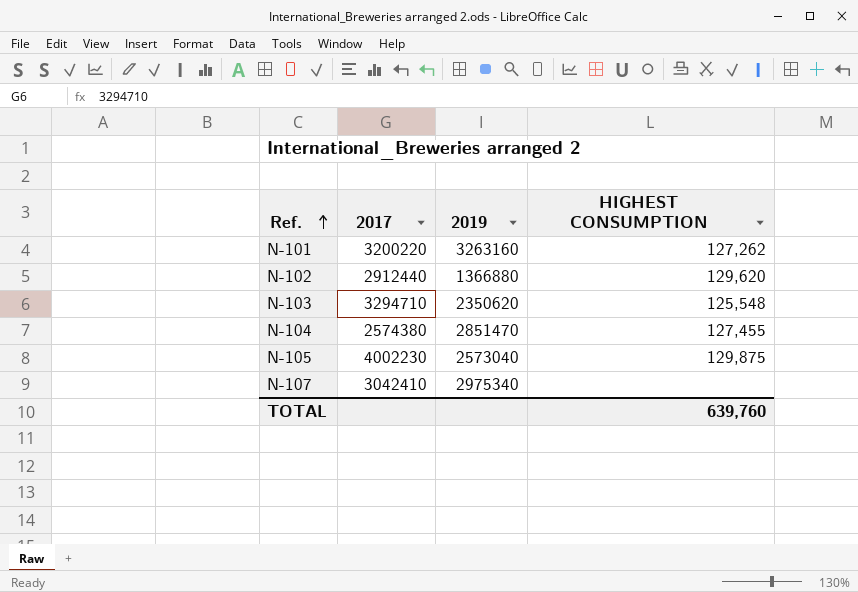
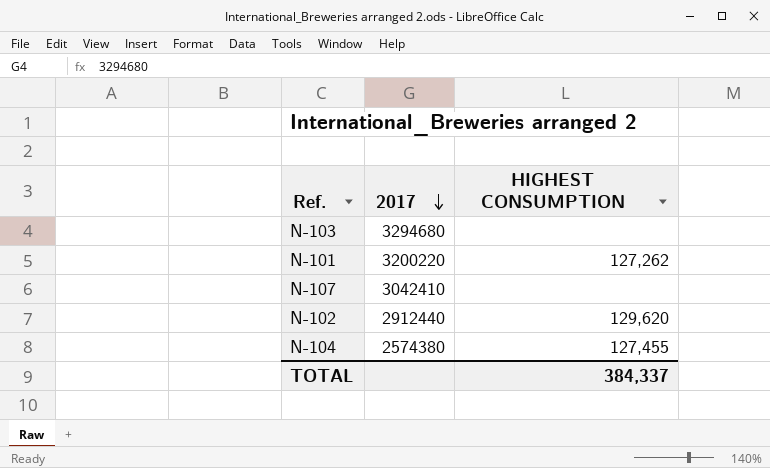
row order: Ref. ascending -> 2017 descending
column 2019 | position: 3 -> none
row N-105: 4002230 | 2573040 | 129,875 -> none
N-103 | 2017: 3294710 -> 3294680
N-103 | HIGHEST CONSUMPTION: 125,548 -> none
TOTAL | HIGHEST CONSUMPTION: 639,760 -> 384,337

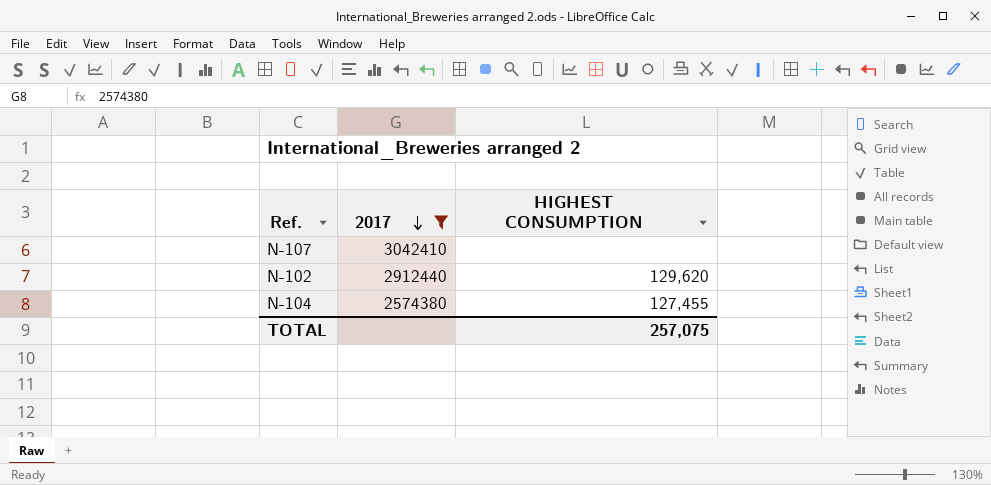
filter: none -> 2017 <= 3042410
TOTAL | HIGHEST CONSUMPTION: 384,337 -> 257,075

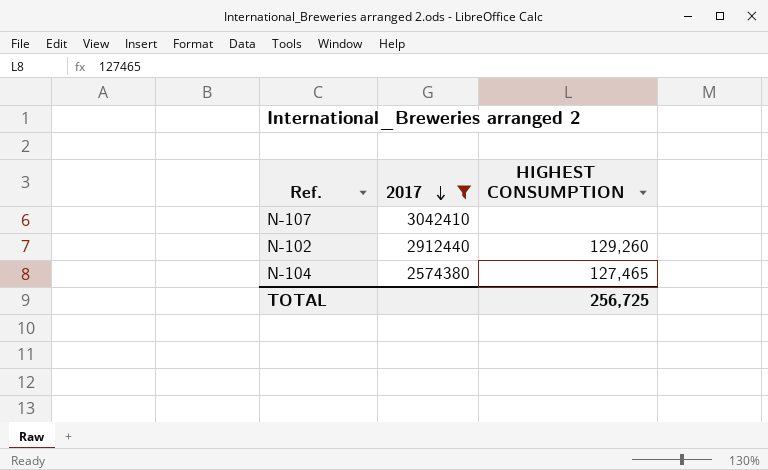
N-102 | HIGHEST CONSUMPTION: 129,620 -> 129,260
N-104 | HIGHEST CONSUMPTION: 127,455 -> 127,465
TOTAL | HIGHEST CONSUMPTION: 257,075 -> 256,725

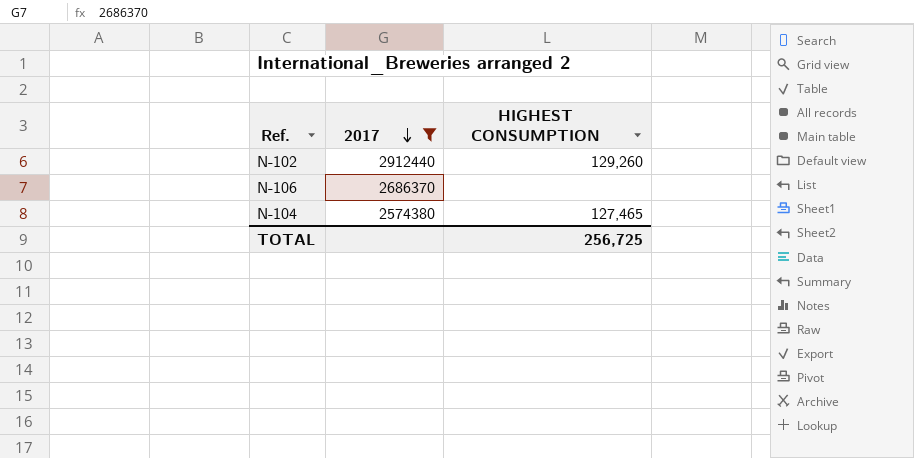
row N-107: 3042410 | none -> none
row N-106: none -> 2686370 | none

